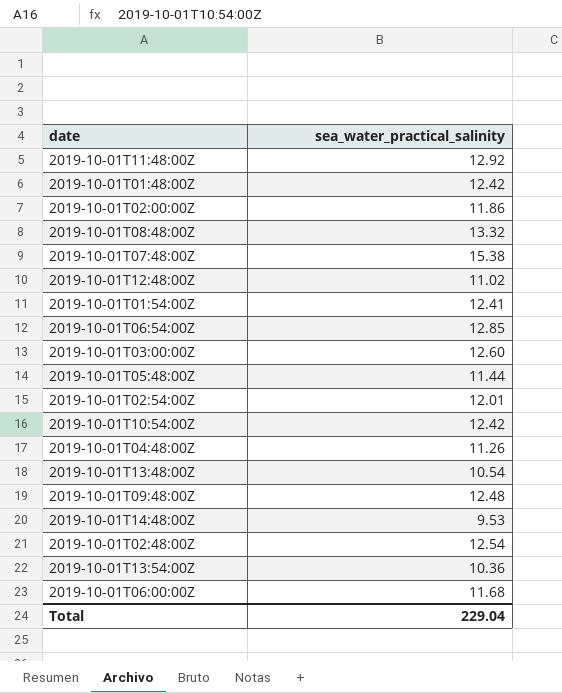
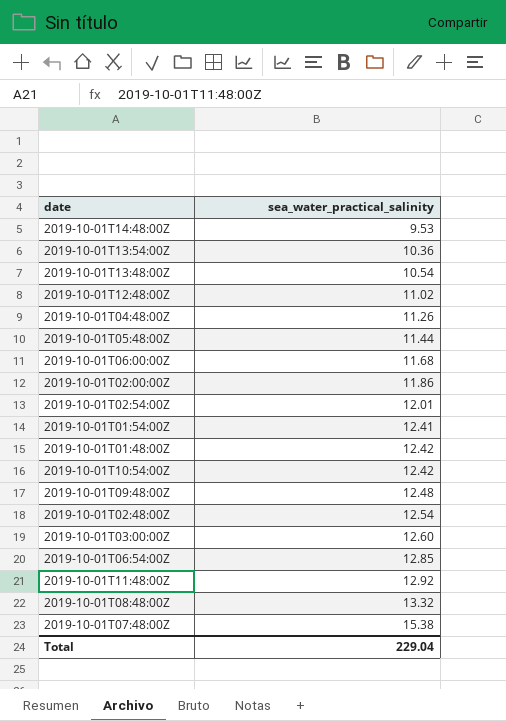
row order: none -> sea_water_practical_salinity ascending

